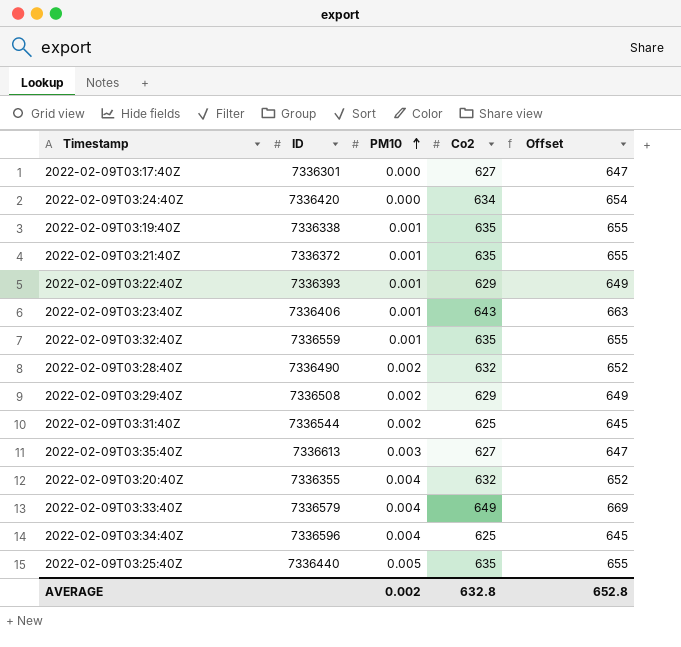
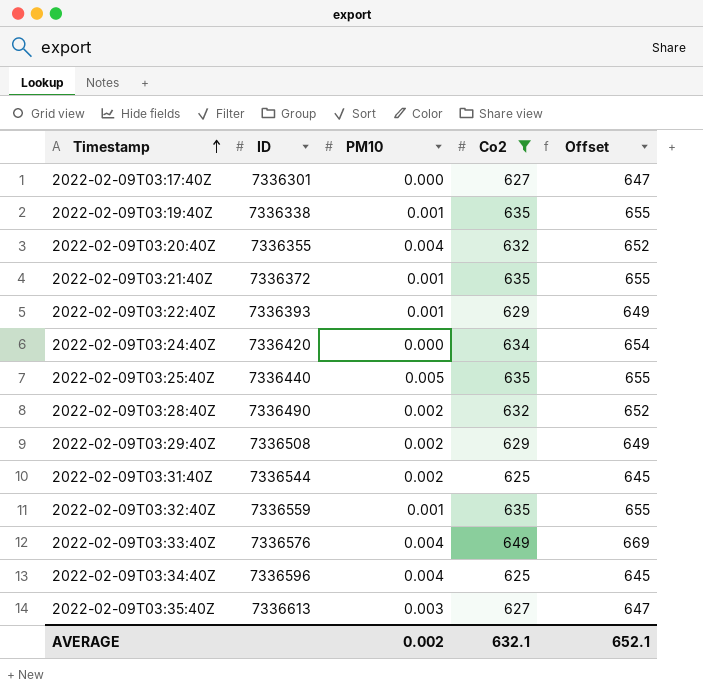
filter: none -> Co2 != 643
row order: PM10 ascending -> Timestamp ascending
2022-02-09T03:33:40Z | ID: 7336579 -> 7336576
AVERAGE | Co2: 632.8 -> 632.1
AVERAGE | Offset: 652.8 -> 652.1

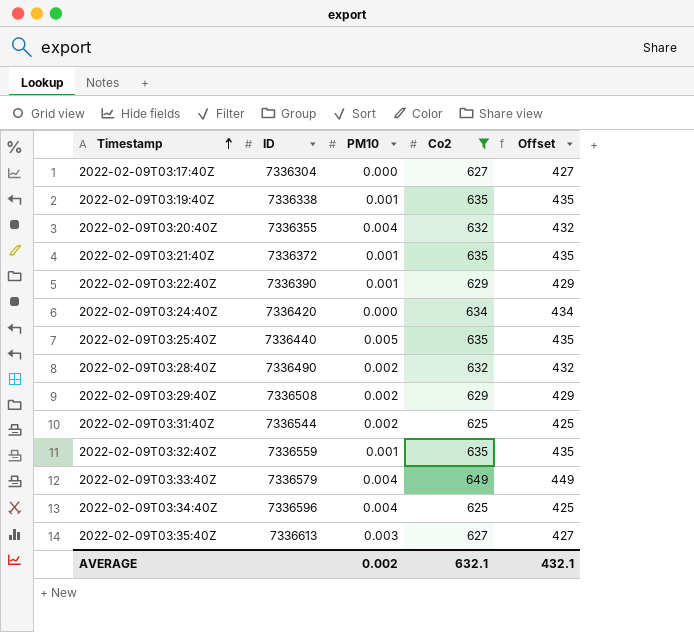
column Offset | formula: [Co2] + 20 -> [Co2] - 200
2022-02-09T03:17:40Z | ID: 7336301 -> 7336304
2022-02-09T03:22:40Z | ID: 7336393 -> 7336390
2022-02-09T03:33:40Z | ID: 7336576 -> 7336579
AVERAGE | Offset: 652.1 -> 432.1

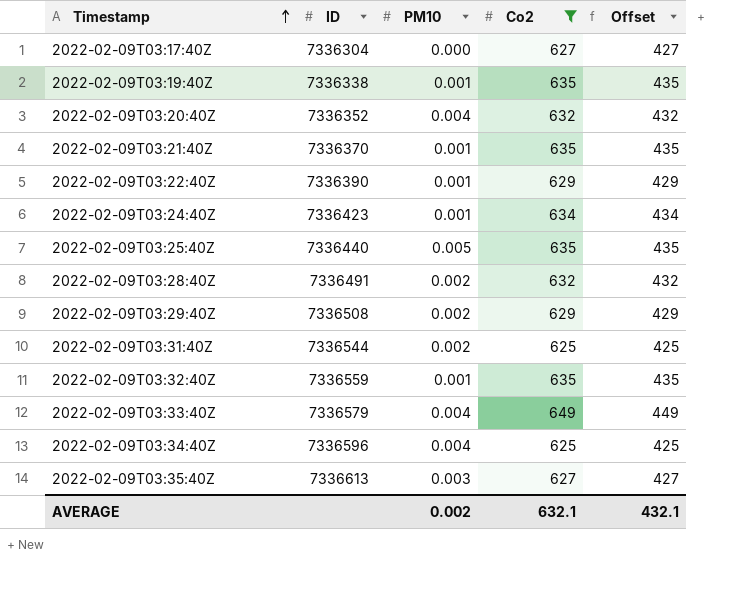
2022-02-09T03:20:40Z | ID: 7336355 -> 7336352
2022-02-09T03:21:40Z | ID: 7336372 -> 7336370
2022-02-09T03:24:40Z | ID: 7336420 -> 7336423
2022-02-09T03:24:40Z | PM10: 0.000 -> 0.001
2022-02-09T03:28:40Z | ID: 7336490 -> 7336491

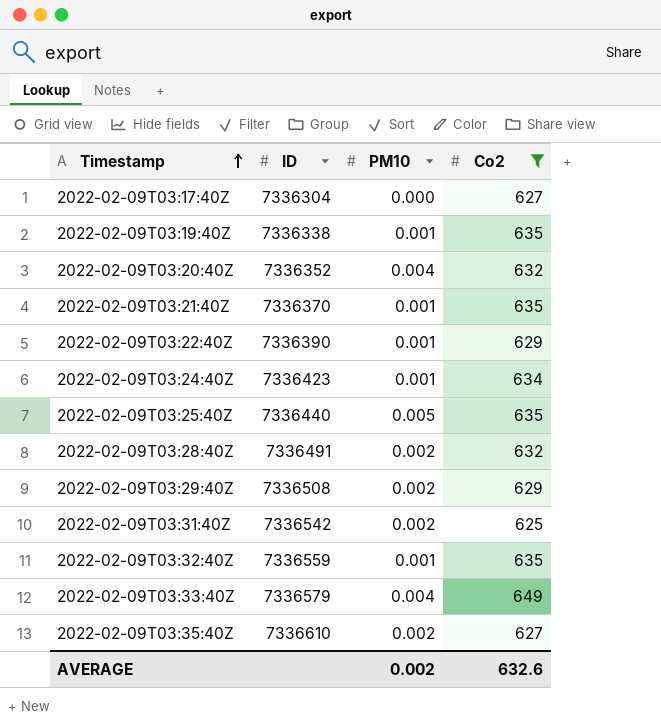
column Offset | formula: [Co2] - 200 -> none
row 2022-02-09T03:34:40Z: 7336596 | 0.004 | 625 | 425 -> none
2022-02-09T03:31:40Z | ID: 7336544 -> 7336542
2022-02-09T03:35:40Z | ID: 7336613 -> 7336610
2022-02-09T03:35:40Z | PM10: 0.003 -> 0.002
AVERAGE | Co2: 632.1 -> 632.6

